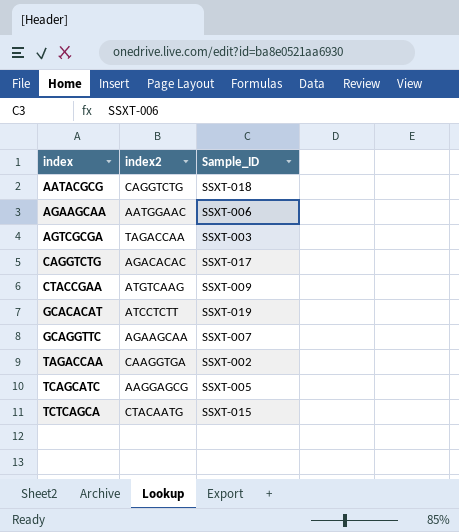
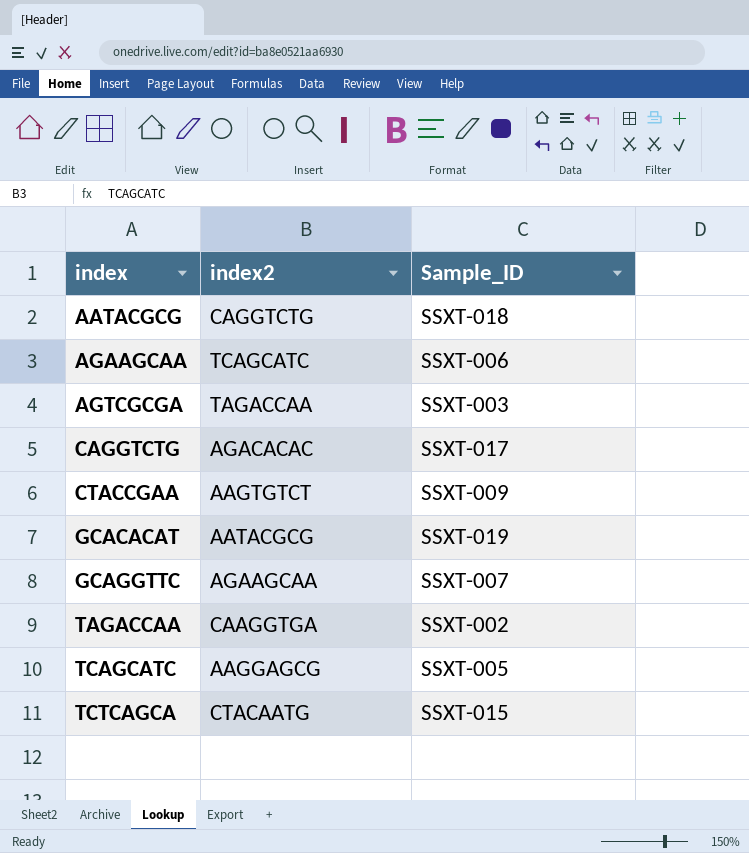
AGAAGCAA | index2: AATGGAAC -> TCAGCATC
CTACCGAA | index2: ATGTCAAG -> AAGTGTCT
GCACACAT | index2: ATCCTCTT -> AATACGCG

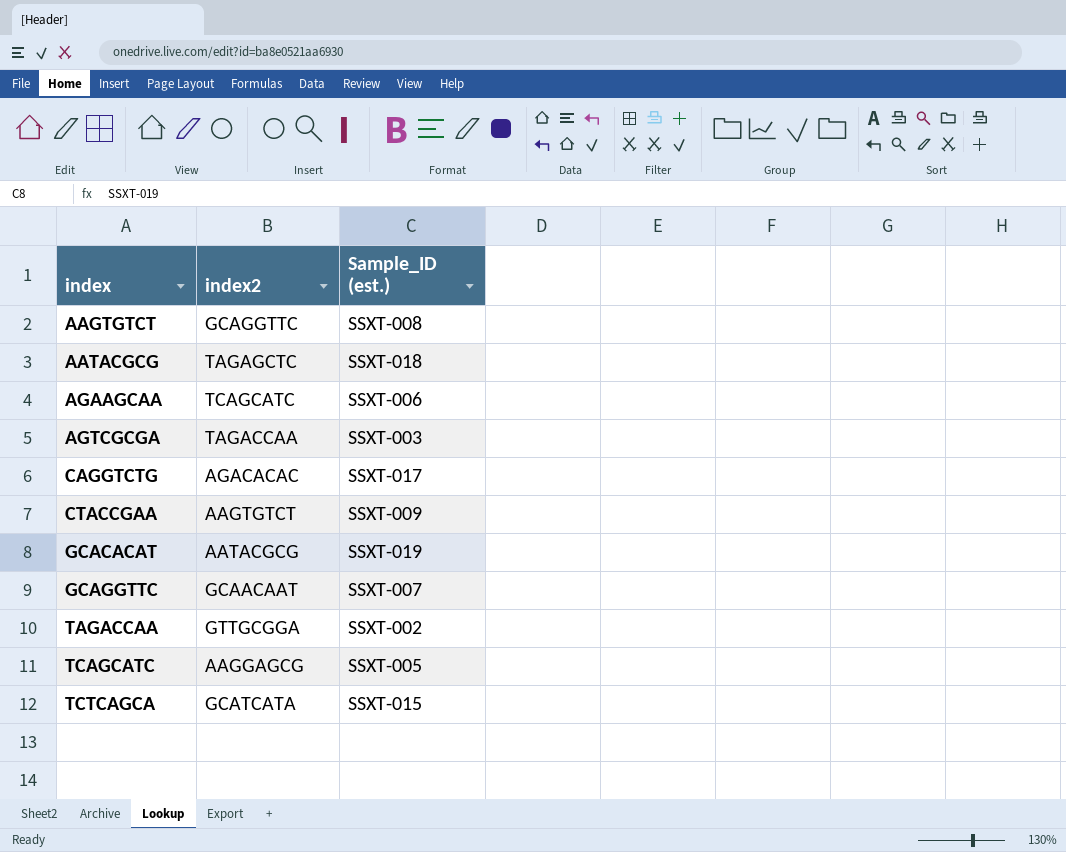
column name: Sample_ID -> Sample_ID (est.)
row AAGTGTCT: none -> GCAGGTTC | SSXT-008
AATACGCG | index2: CAGGTCTG -> TAGAGCTC
GCAGGTTC | index2: AGAAGCAA -> GCAACAAT
TAGACCAA | index2: CAAGGTGA -> GTTGCGGA
TCTCAGCA | index2: CTACAATG -> GCATCATA

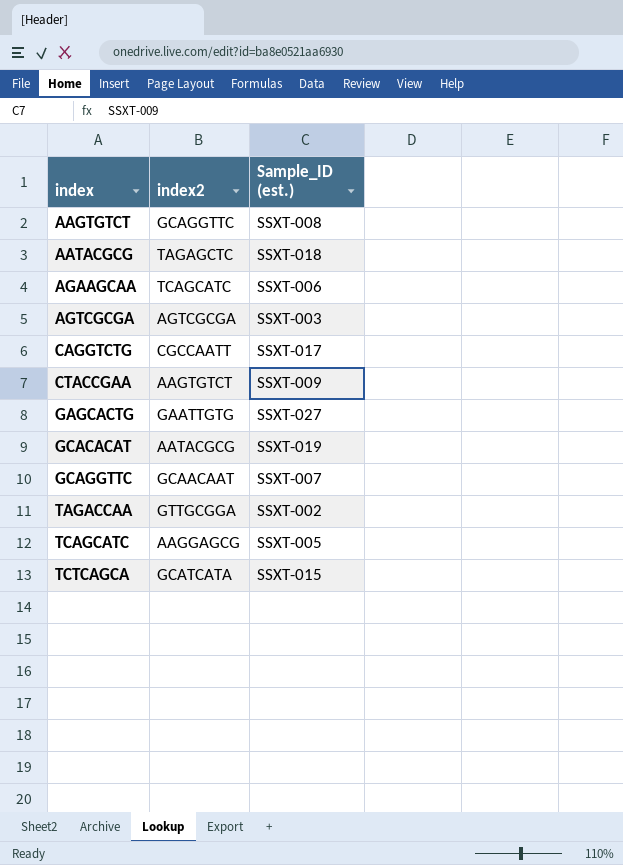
AGTCGCGA | index2: TAGACCAA -> AGTCGCGA
CAGGTCTG | index2: AGACACAC -> CGCCAATT
row GAGCACTG: none -> GAATTGTG | SSXT-027

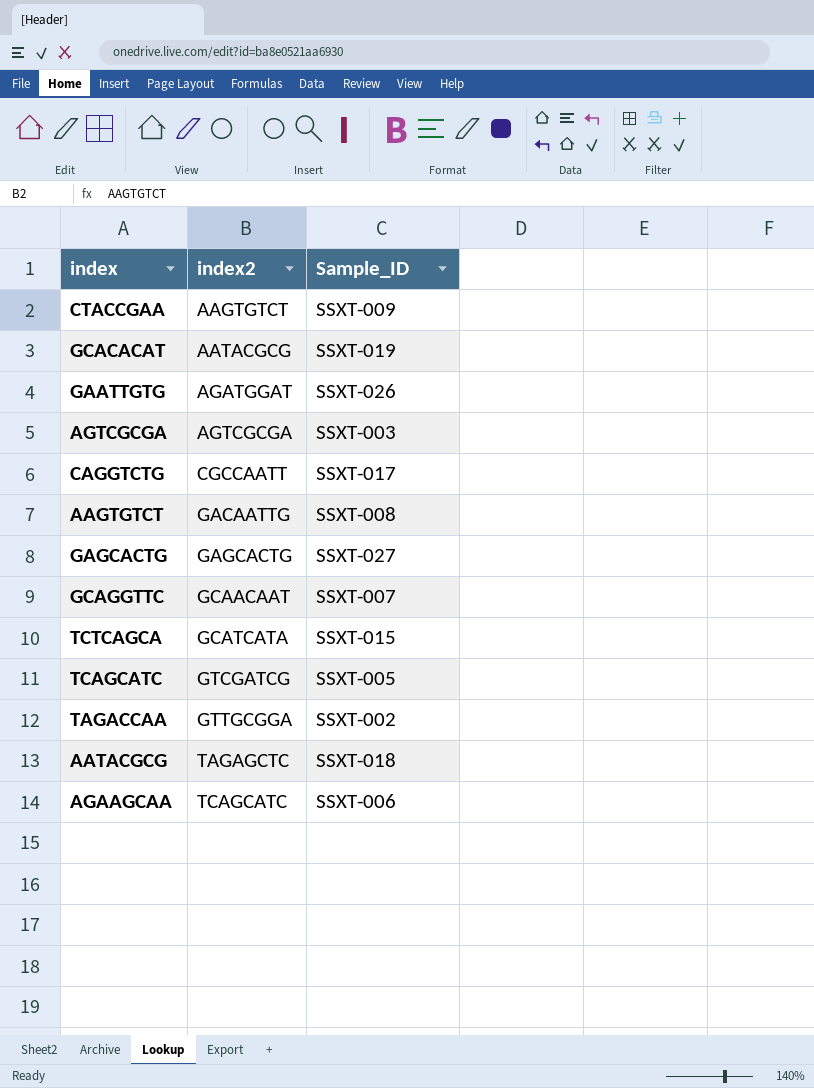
row order: index ascending -> index2 ascending
column name: Sample_ID (est.) -> Sample_ID
row GAATTGTG: none -> AGATGGAT | SSXT-026
AAGTGTCT | index2: GCAGGTTC -> GACAATTG
GAGCACTG | index2: GAATTGTG -> GAGCACTG
TCAGCATC | index2: AAGGAGCG -> GTCGATCG

